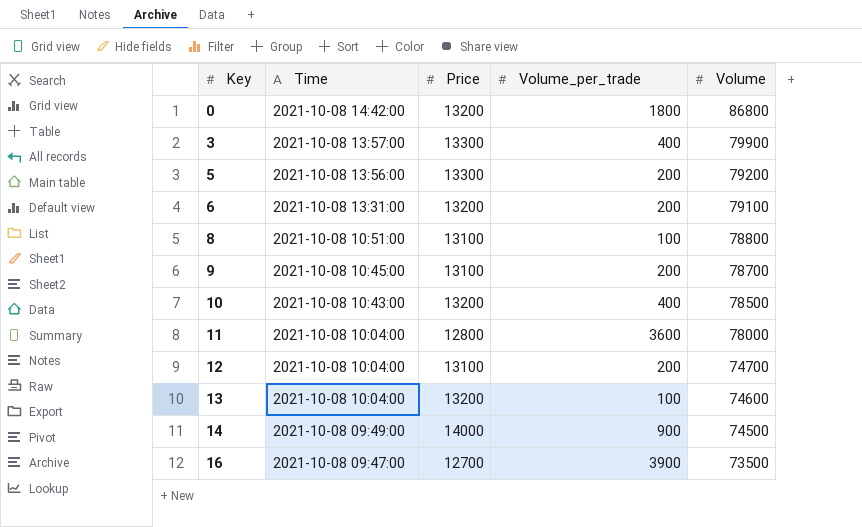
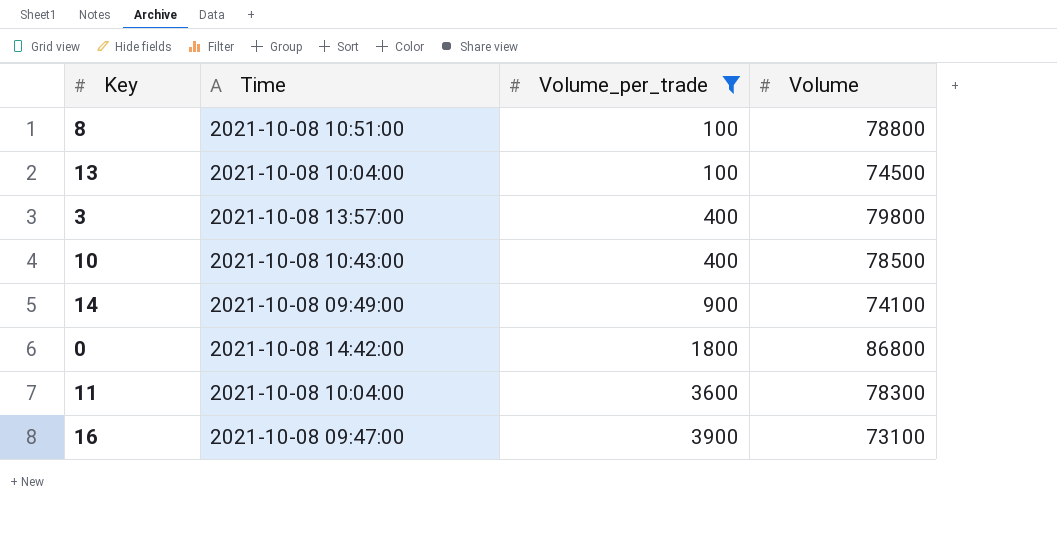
filter: none -> Volume_per_trade != 200
row order: Key ascending -> Volume_per_trade ascending
column Price | position: 3 -> none
13 | Volume: 74600 -> 74500
3 | Volume: 79900 -> 79800
14 | Volume: 74500 -> 74100
11 | Volume: 78000 -> 78300
16 | Volume: 73500 -> 73100

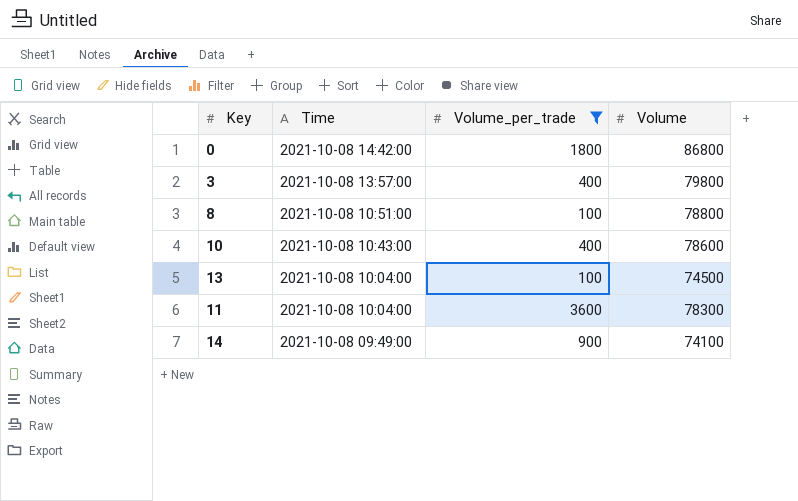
row order: Volume_per_trade ascending -> Time descending
row 16: 2021-10-08 09:47:00 | 3900 | 73100 -> none
10 | Volume: 78500 -> 78600

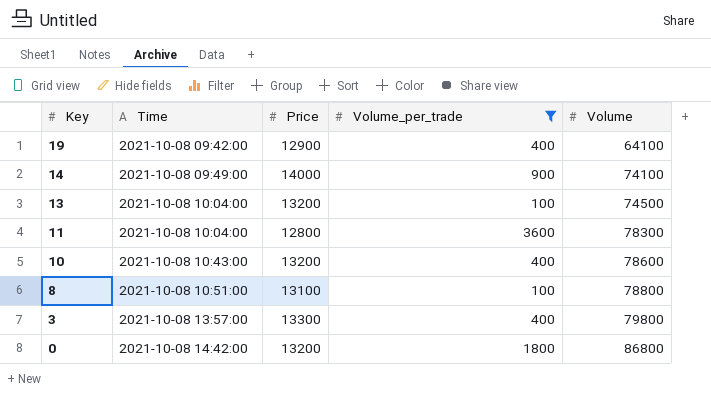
row order: Time descending -> Key descending
column Price | position: none -> 3
row 19: none -> 2021-10-08 09:42:00 | 12900 | 400 | 64100

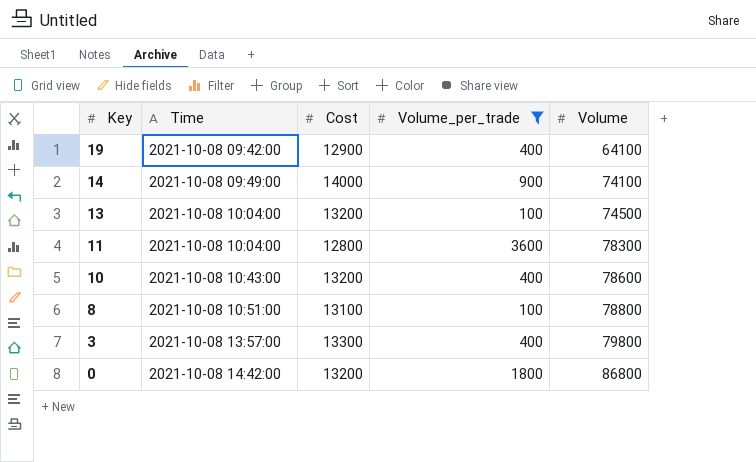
column name: Price -> Cost

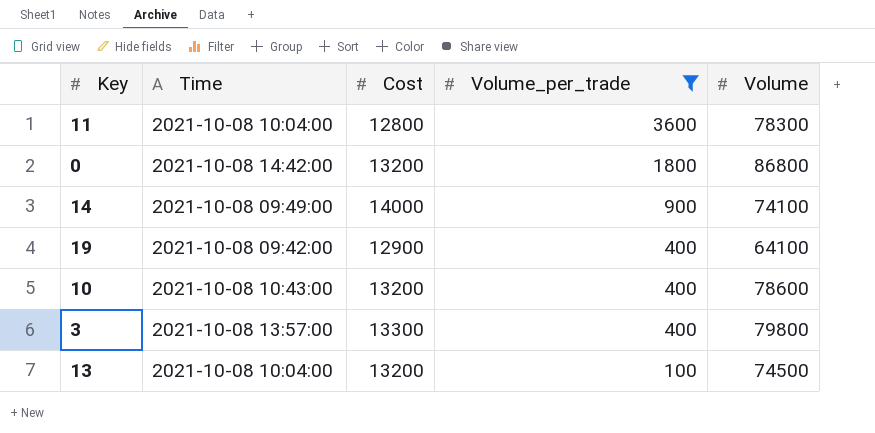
row order: Key descending -> Volume_per_trade descending
row 8: 2021-10-08 10:51:00 | 13100 | 100 | 78800 -> none

